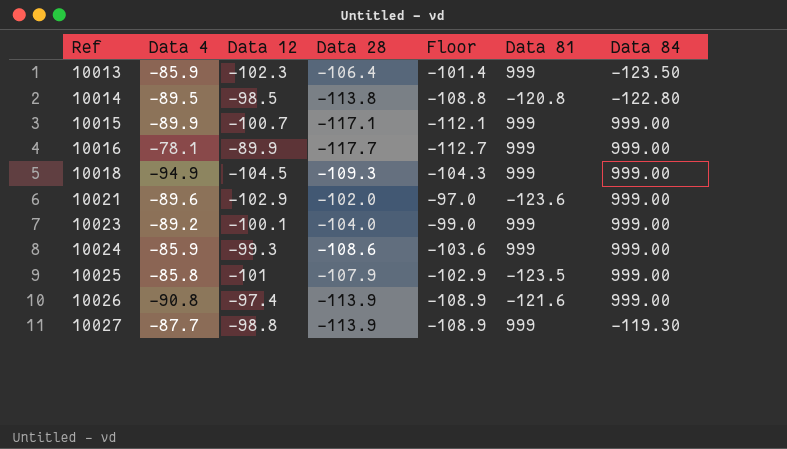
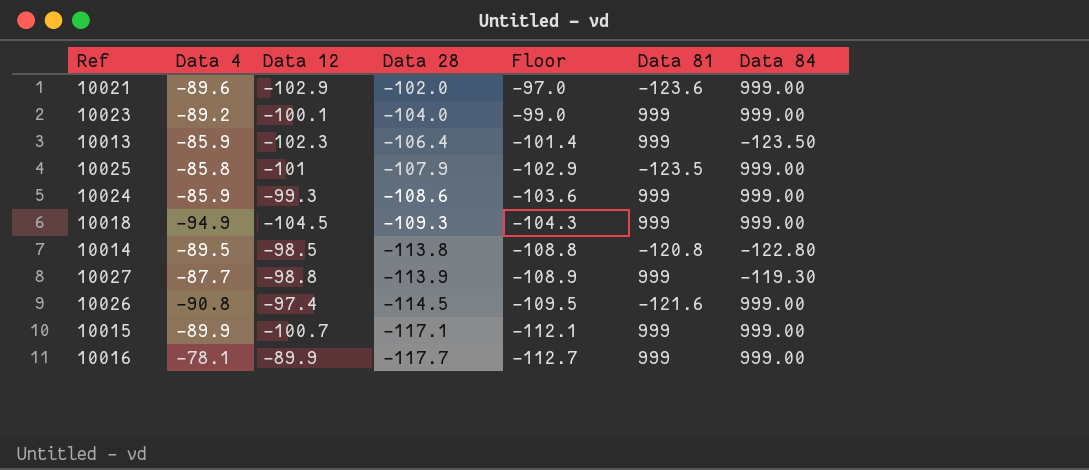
row order: Ref ascending -> Data 28 descending
10026 | Data 28: -113.9 -> -114.5
10026 | Floor: -108.9 -> -109.5

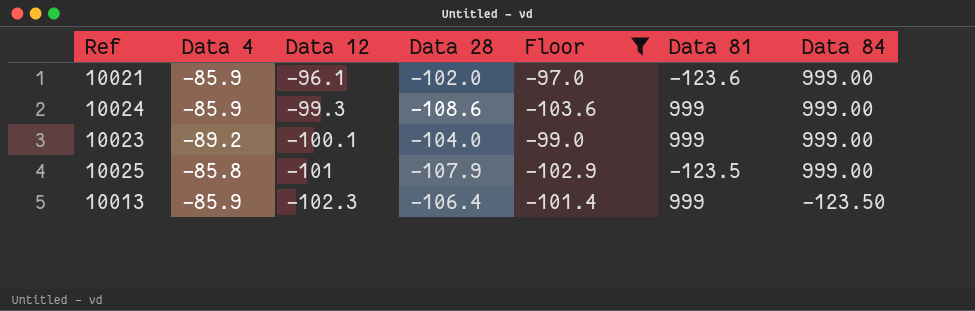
filter: none -> Floor >= -103.6
row order: Data 28 descending -> Data 12 descending
10021 | Data 4: -89.6 -> -85.9
10021 | Data 12: -102.9 -> -96.1

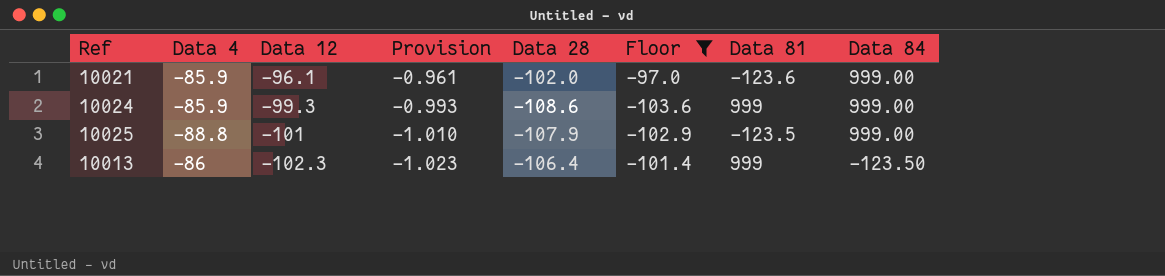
column Provision | formula: none -> [Data 12] * 0.01
row 10023: -89.2 | -100.1 | -104.0 | -99.0 | 999 | 999.00 -> none
10025 | Data 4: -85.8 -> -88.8
10013 | Data 4: -85.9 -> -86

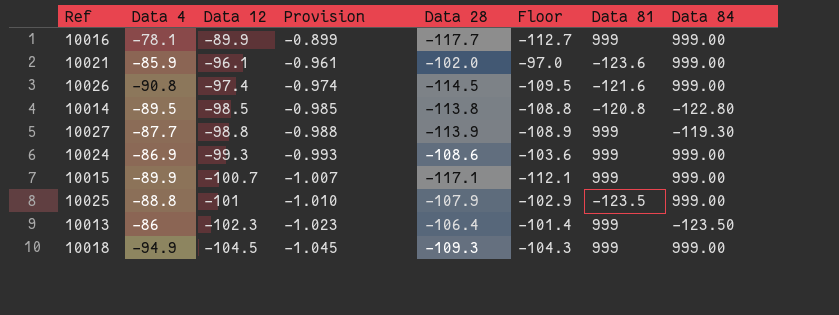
filter: Floor >= -103.6 -> none
10024 | Data 4: -85.9 -> -86.9

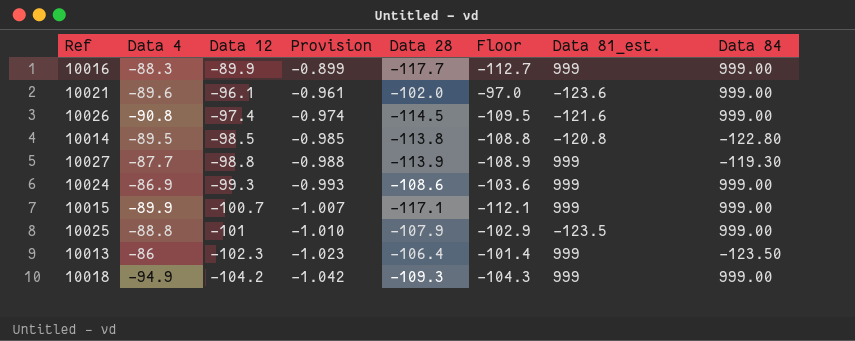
column name: Data 81 -> Data 81_est.
10016 | Data 4: -78.1 -> -88.3
10021 | Data 4: -85.9 -> -89.6
10018 | Data 12: -104.5 -> -104.2
10018 | Provision: -1.045 -> -1.042

